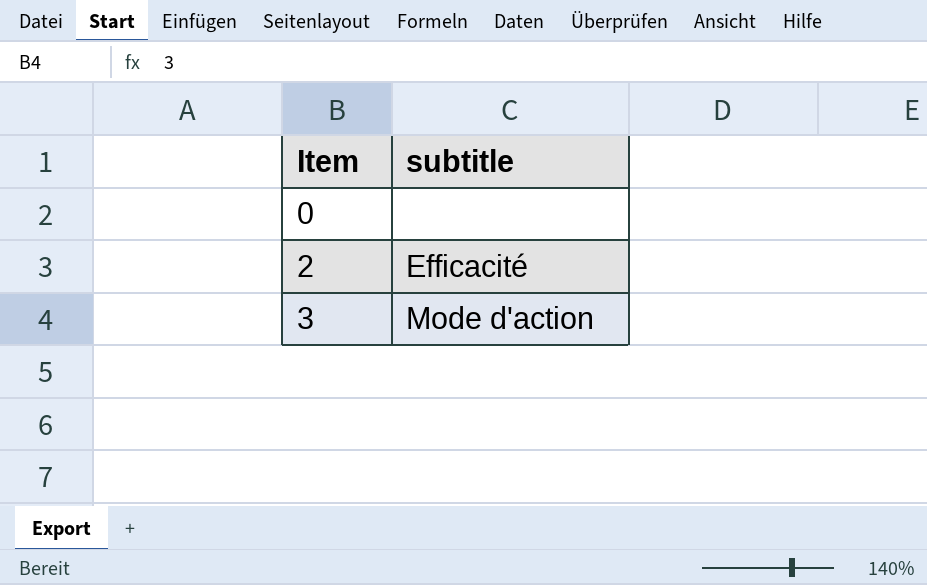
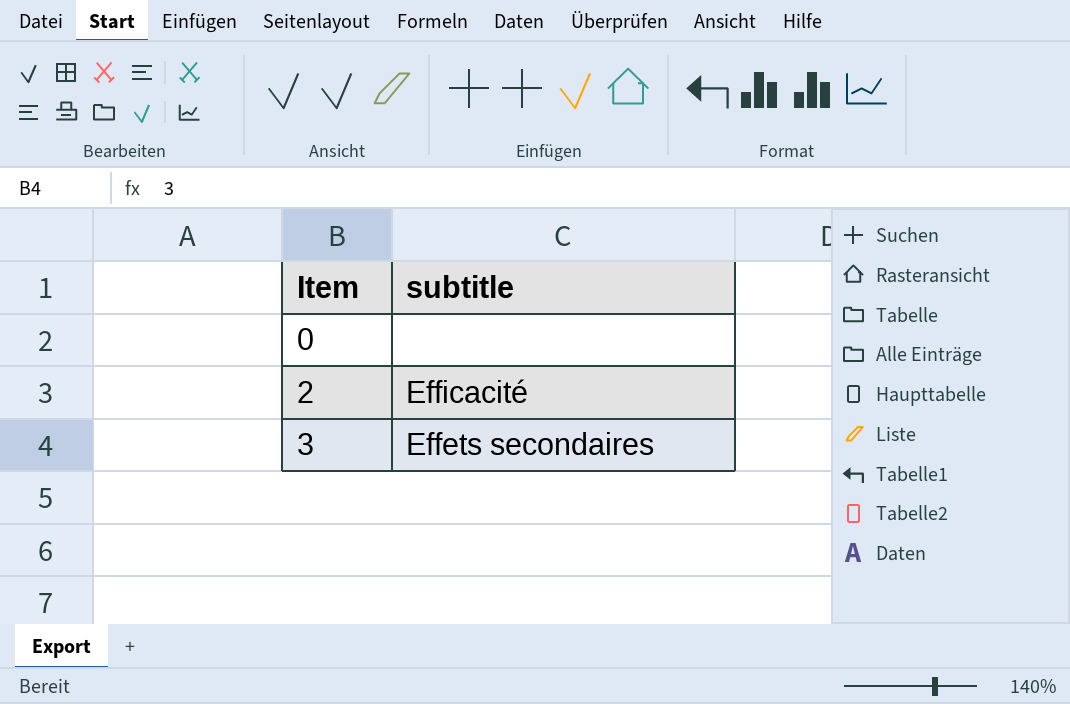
3 | subtitle: Mode d'action -> Effets secondaires

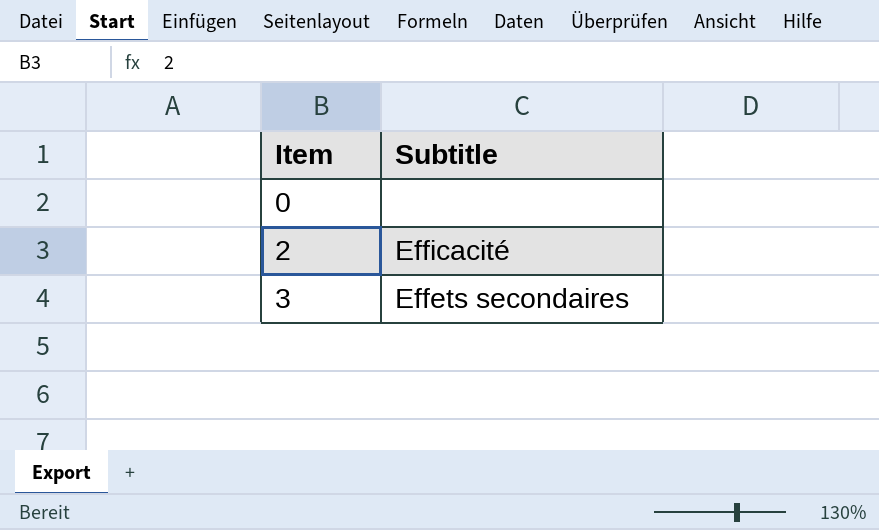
column name: subtitle -> Subtitle

